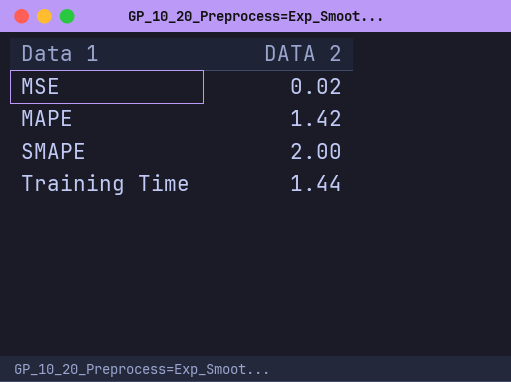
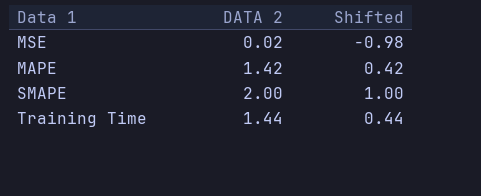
column Shifted | formula: none -> [DATA 2] - 1

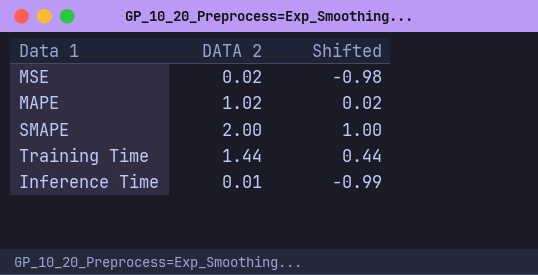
MAPE | DATA 2: 1.42 -> 1.02
MAPE | Shifted: 0.42 -> 0.02
row Inference Time: none -> 0.01 | -0.99

